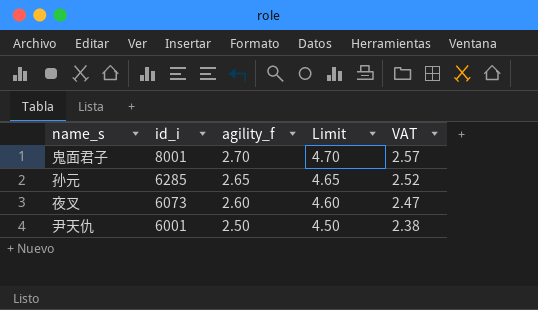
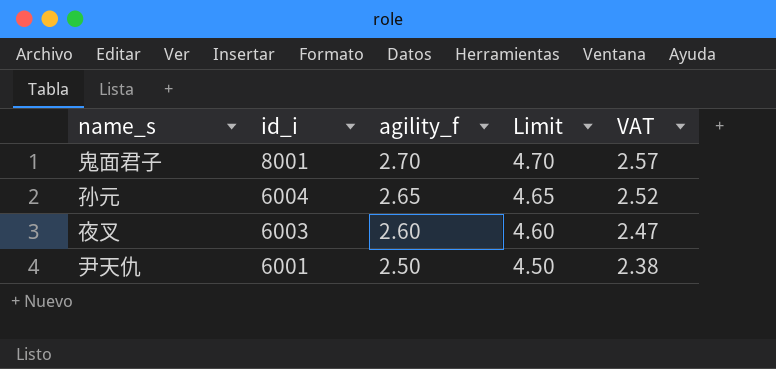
孙元 | id_i: 6285 -> 6004
夜叉 | id_i: 6073 -> 6003

